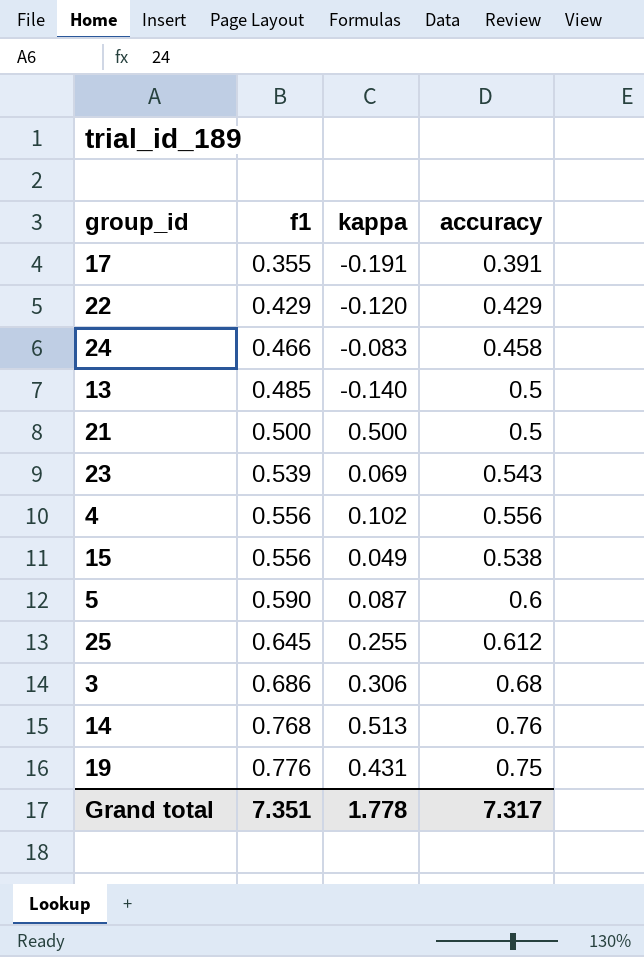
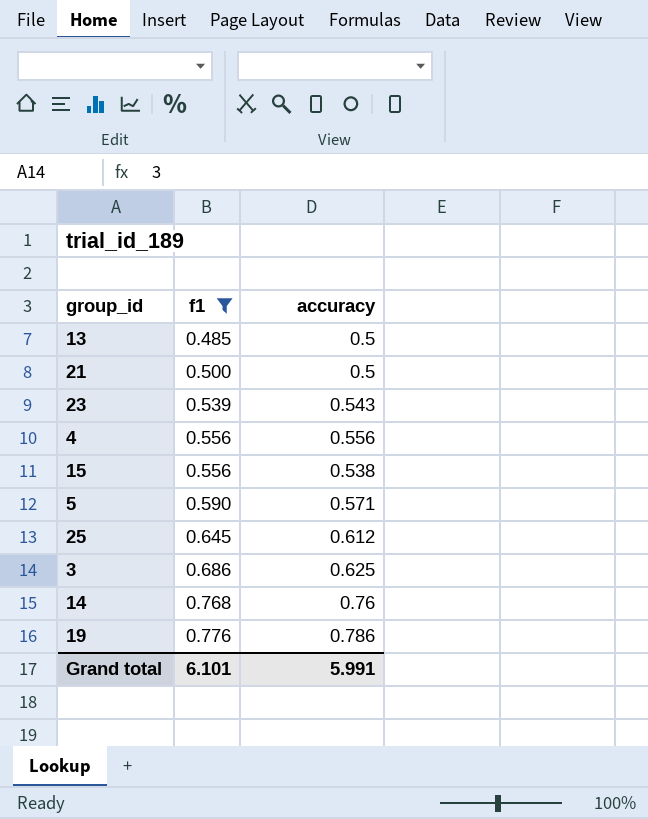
filter: none -> f1 >= 0.485
column kappa | position: 3 -> none
5 | accuracy: 0.6 -> 0.571
3 | accuracy: 0.68 -> 0.625
19 | accuracy: 0.75 -> 0.786
Grand total | f1: 7.351 -> 6.101
Grand total | accuracy: 7.317 -> 5.991

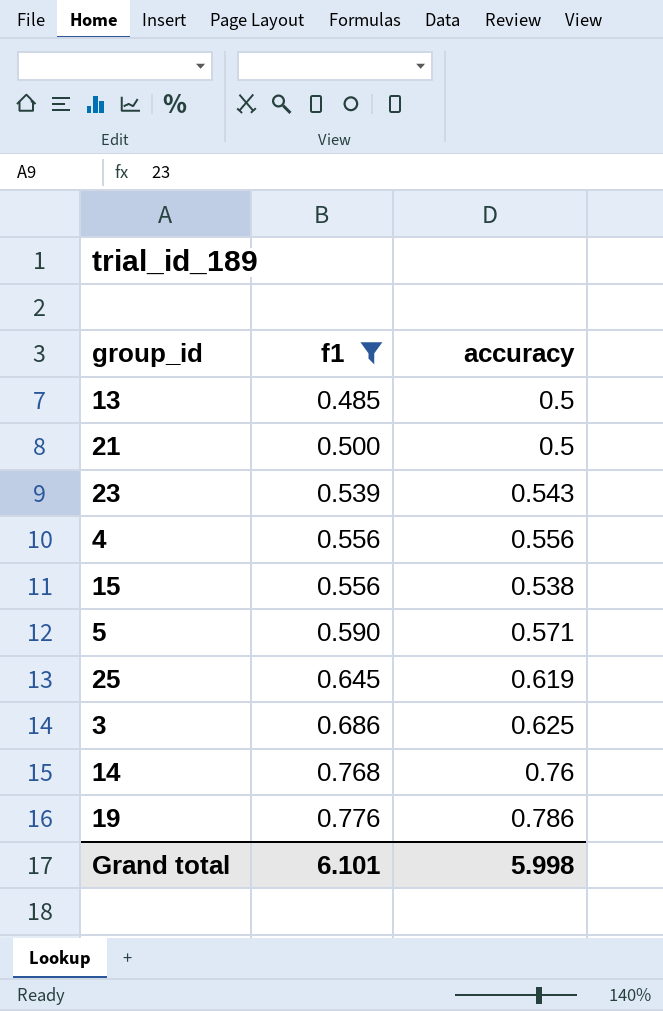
25 | accuracy: 0.612 -> 0.619
Grand total | accuracy: 5.991 -> 5.998

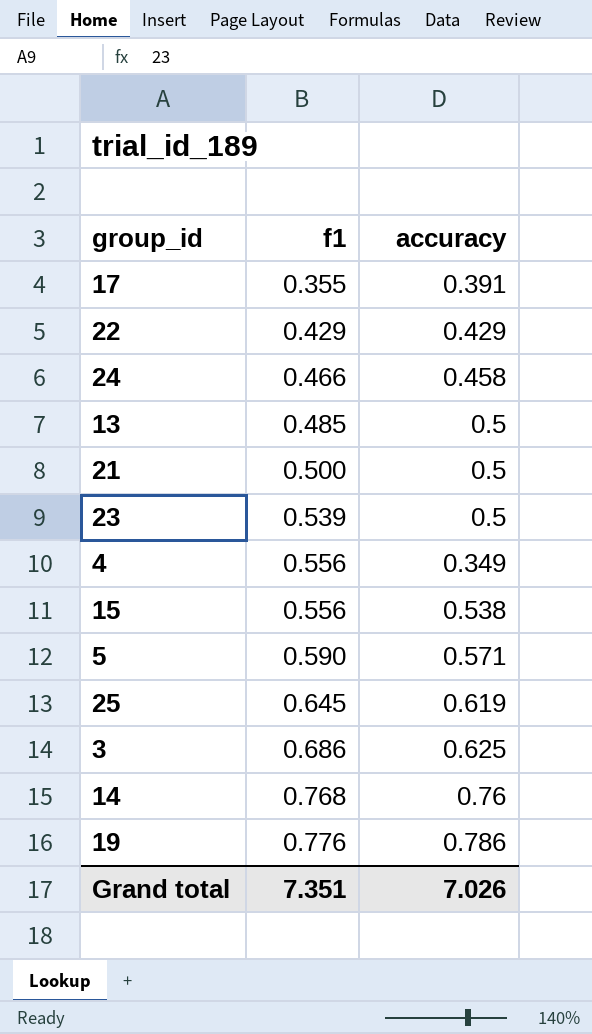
filter: f1 >= 0.485 -> none
23 | accuracy: 0.543 -> 0.5
4 | accuracy: 0.556 -> 0.349
Grand total | f1: 6.101 -> 7.351
Grand total | accuracy: 5.998 -> 7.026

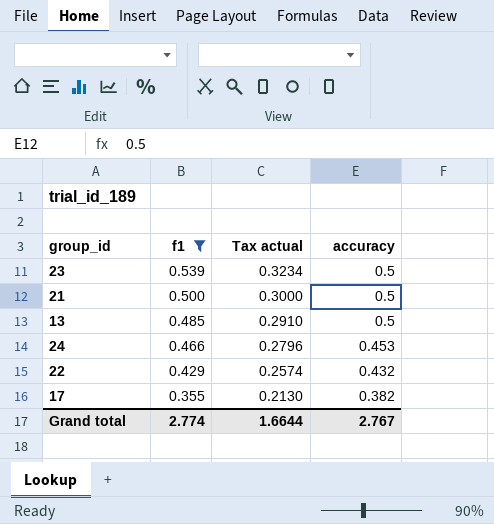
filter: none -> f1 <= 0.539
row order: f1 ascending -> f1 descending
column Tax actual | formula: none -> [f1] * 0.6
24 | accuracy: 0.458 -> 0.453
22 | accuracy: 0.429 -> 0.432
17 | accuracy: 0.391 -> 0.382
Grand total | f1: 7.351 -> 2.774
Grand total | accuracy: 7.026 -> 2.767

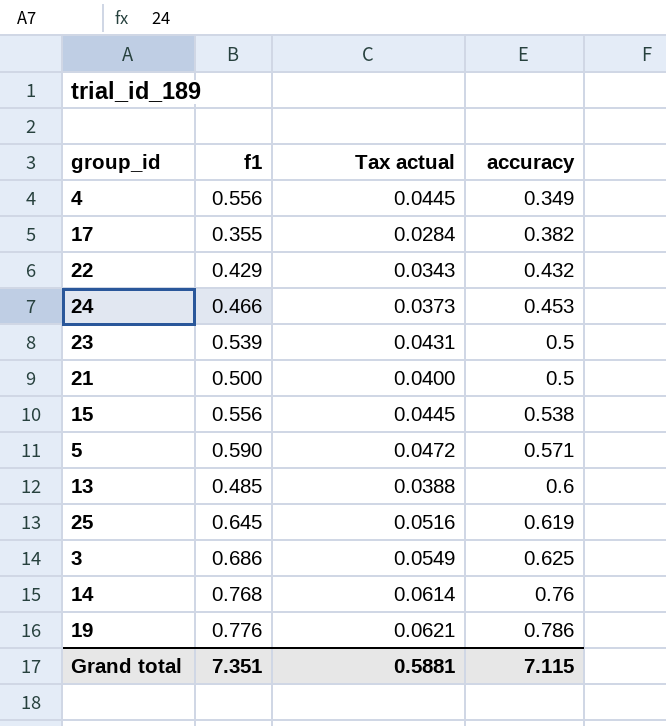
filter: f1 <= 0.539 -> none
row order: f1 descending -> accuracy ascending
column Tax actual | formula: [f1] * 0.6 -> [f1] * 0.08
13 | accuracy: 0.5 -> 0.6
Grand total | f1: 2.774 -> 7.351
Grand total | Tax actual: 1.6644 -> 0.5881
Grand total | accuracy: 2.767 -> 7.115

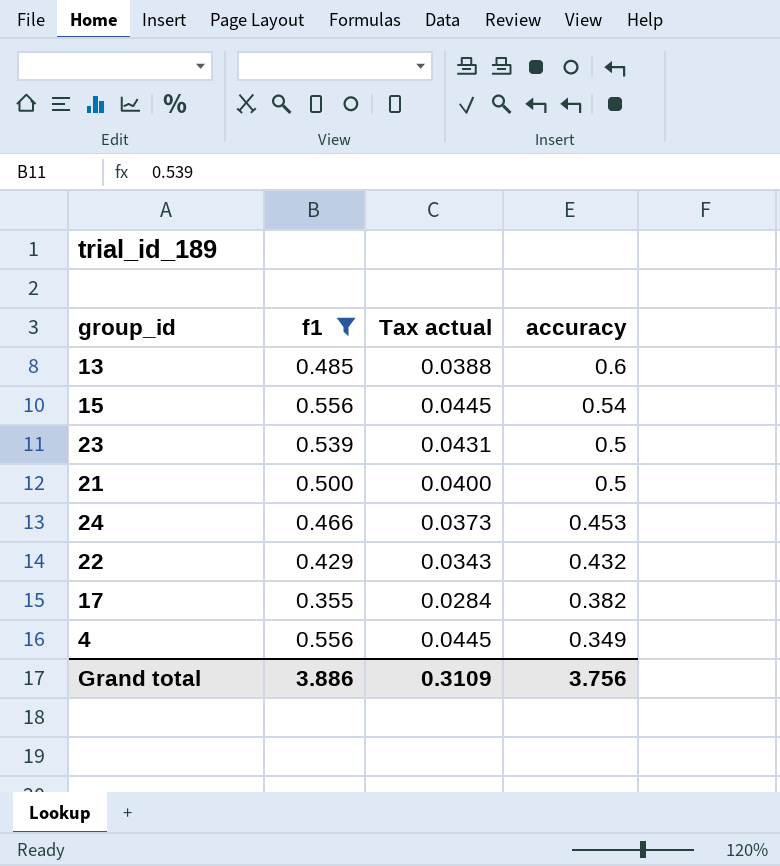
filter: none -> f1 <= 0.556
row order: accuracy ascending -> accuracy descending
15 | accuracy: 0.538 -> 0.54
Grand total | f1: 7.351 -> 3.886
Grand total | Tax actual: 0.5881 -> 0.3109
Grand total | accuracy: 7.115 -> 3.756

